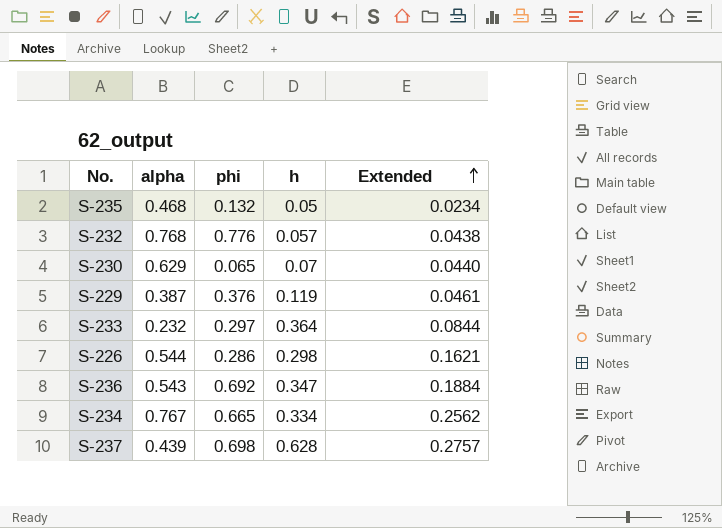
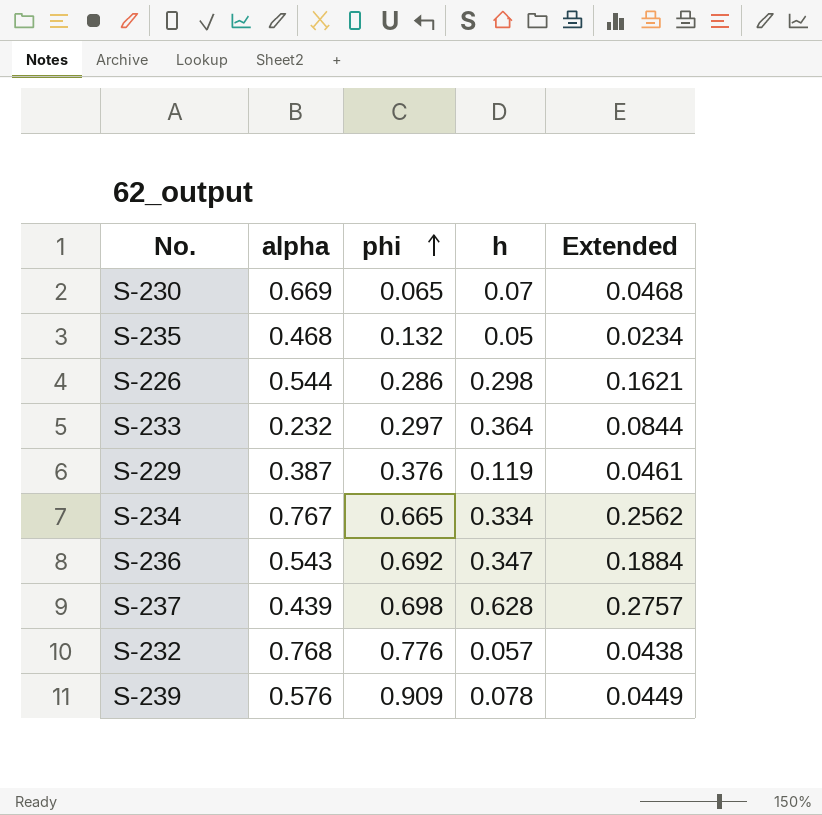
row order: Extended ascending -> phi ascending
S-230 | alpha: 0.629 -> 0.669
S-230 | Extended: 0.0440 -> 0.0468
row S-239: none -> 0.576 | 0.909 | 0.078 | 0.0449

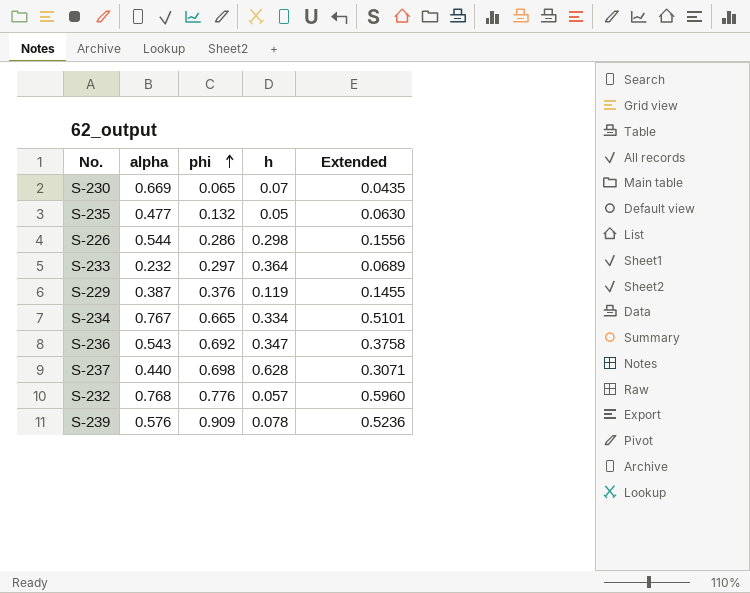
column Extended | formula: [alpha] * [h] -> [alpha] * [phi]
S-235 | alpha: 0.468 -> 0.477
S-237 | alpha: 0.439 -> 0.440

